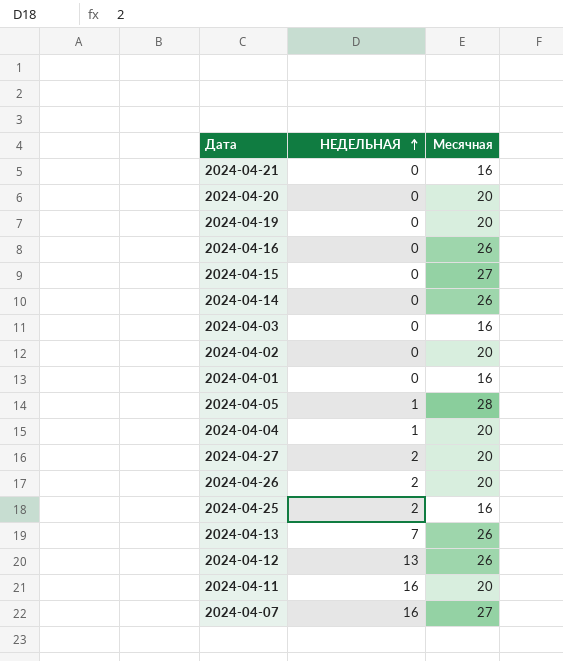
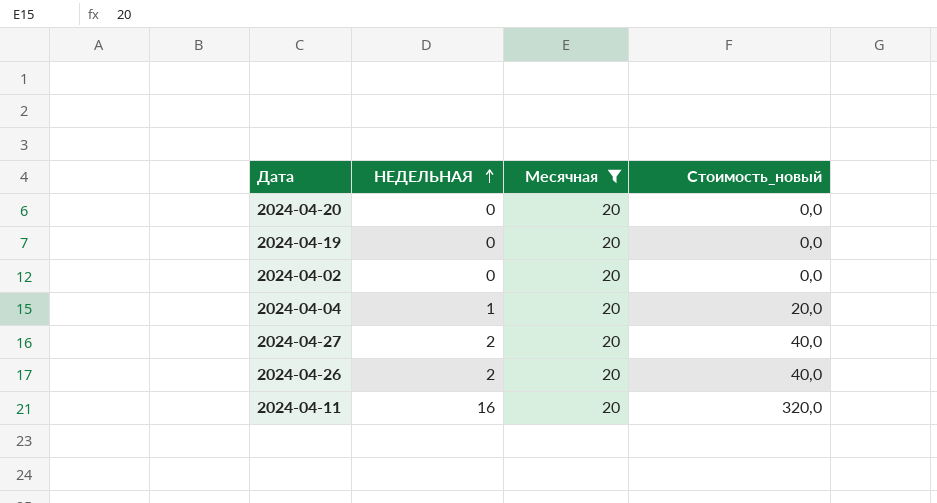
filter: none -> Месячная = 20
column Стоимость_новый | formula: none -> [НЕДЕЛЬНАЯ] * [Месячная]

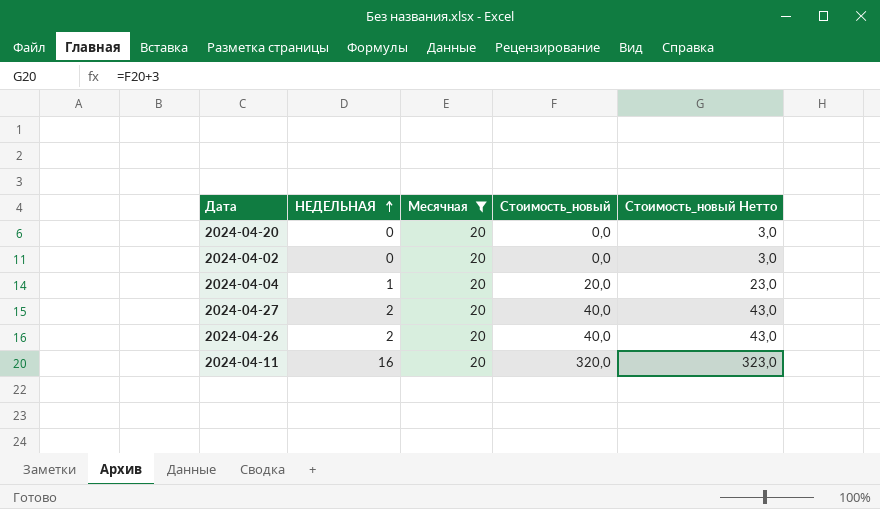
column Стоимость_новый Нетто | formula: none -> [Стоимость_новый] + 3
row 2024-04-19: 0 | 20 | 0,0 -> none

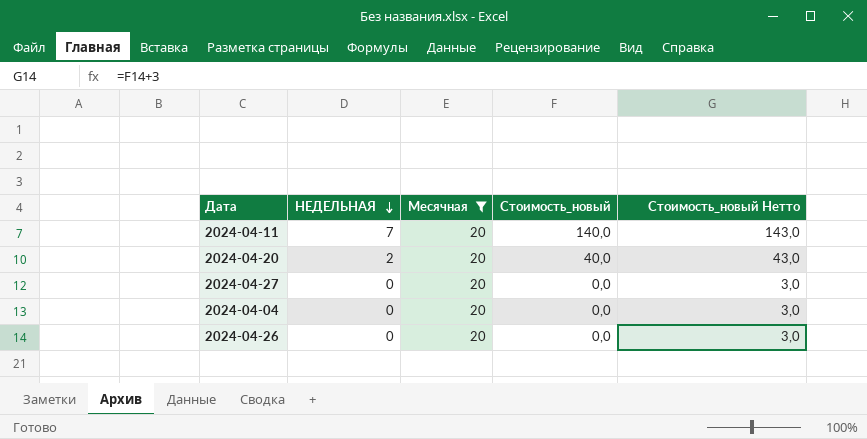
row order: НЕДЕЛЬНАЯ ascending -> НЕДЕЛЬНАЯ descending
row 2024-04-02: 0 | 20 | 0,0 | 3,0 -> none
2024-04-11 | НЕДЕЛЬНАЯ: 16 -> 7
2024-04-11 | Стоимость_новый: 320,0 -> 140,0
2024-04-11 | Стоимость_новый Нетто: 323,0 -> 143,0
2024-04-20 | НЕДЕЛЬНАЯ: 0 -> 2
2024-04-20 | Стоимость_новый: 0,0 -> 40,0
2024-04-20 | Стоимость_новый Нетто: 3,0 -> 43,0
2024-04-27 | НЕДЕЛЬНАЯ: 2 -> 0
2024-04-27 | Стоимость_новый: 40,0 -> 0,0
2024-04-27 | Стоимость_новый Нетто: 43,0 -> 3,0
2024-04-04 | НЕДЕЛЬНАЯ: 1 -> 0
2024-04-04 | Стоимость_новый: 20,0 -> 0,0
2024-04-04 | Стоимость_новый Нетто: 23,0 -> 3,0
2024-04-26 | НЕДЕЛЬНАЯ: 2 -> 0
2024-04-26 | Стоимость_новый: 40,0 -> 0,0
2024-04-26 | Стоимость_новый Нетто: 43,0 -> 3,0

